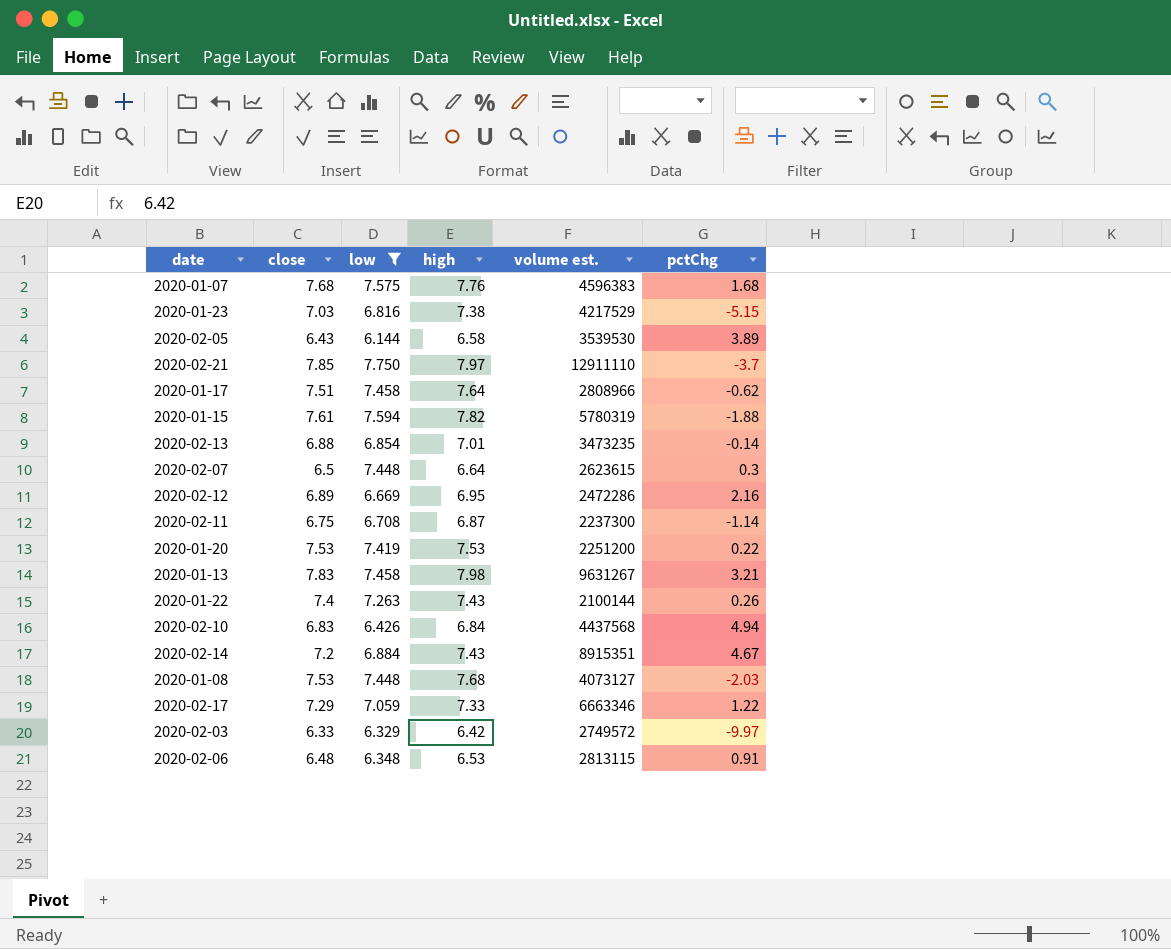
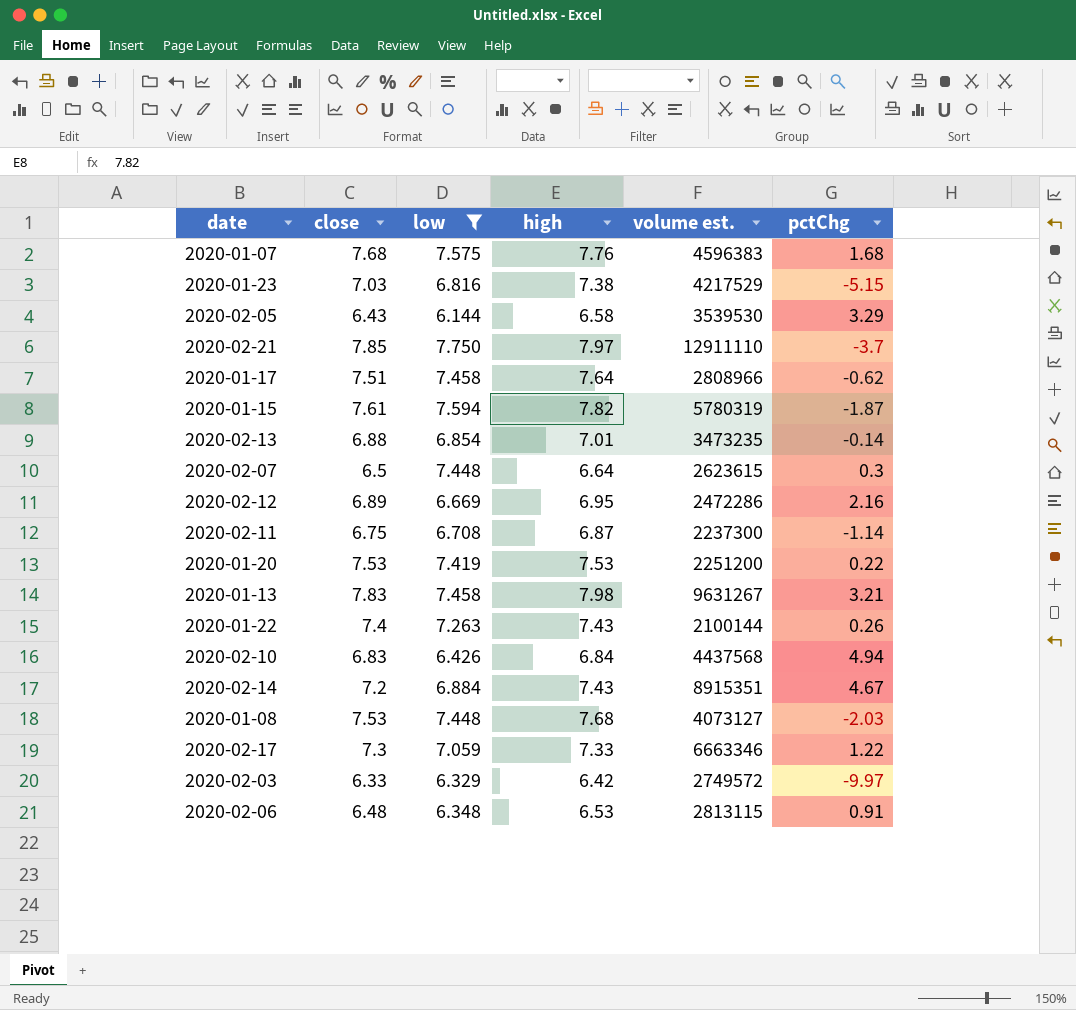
2020-02-05 | pctChg: 3.89 -> 3.29
2020-01-15 | pctChg: -1.88 -> -1.87
2020-02-17 | close: 7.29 -> 7.3

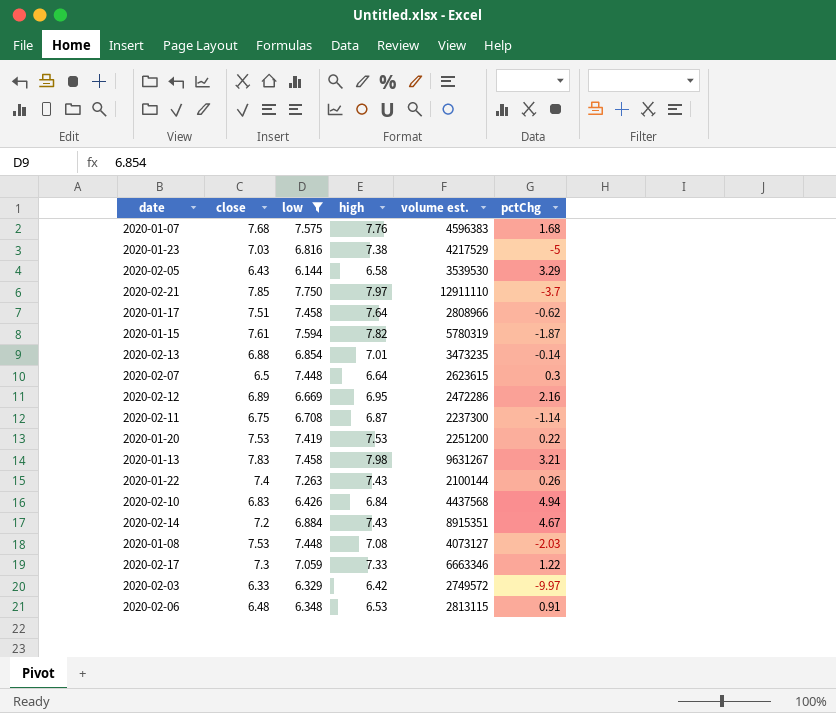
2020-01-23 | pctChg: -5.15 -> -5
2020-01-08 | high: 7.68 -> 7.08

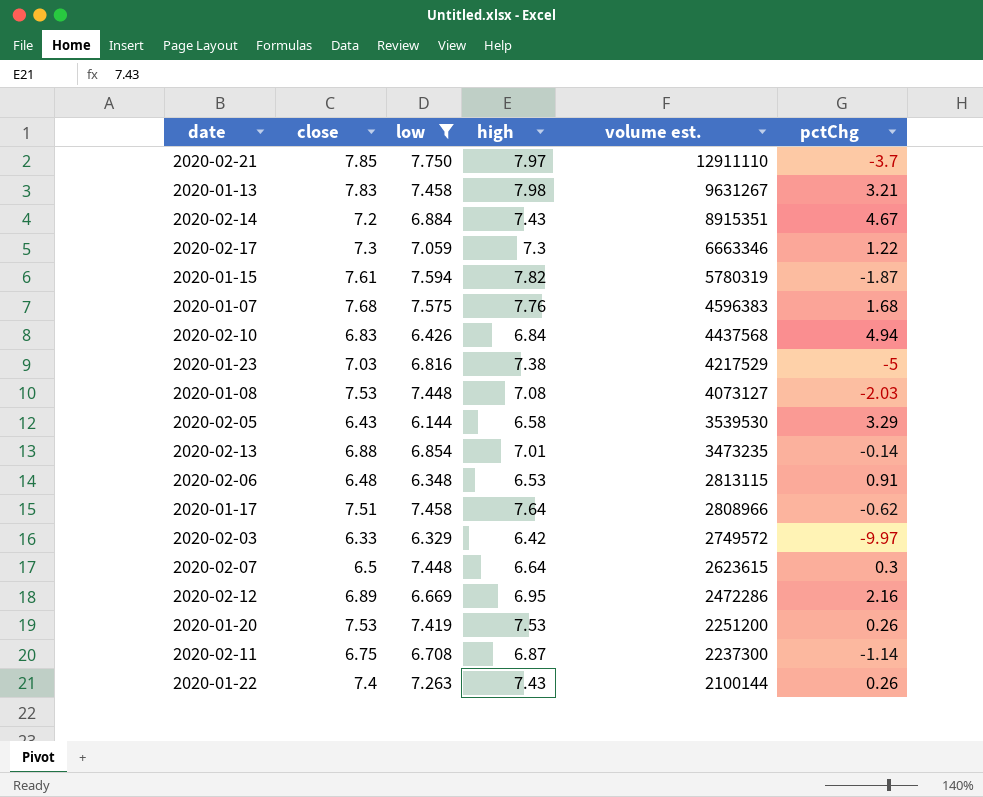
row order: none -> volume est. descending
2020-02-17 | high: 7.33 -> 7.3
2020-01-20 | pctChg: 0.22 -> 0.26

